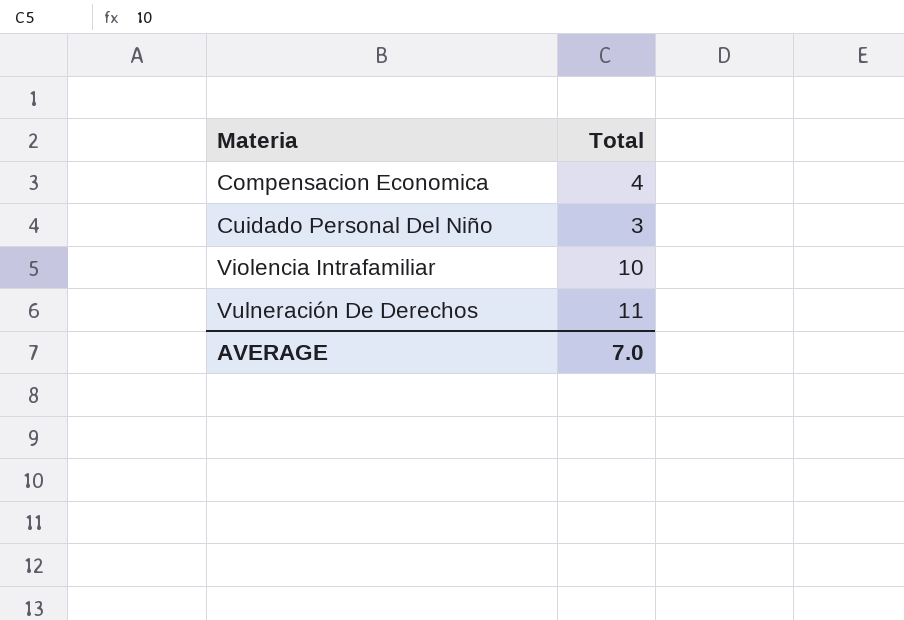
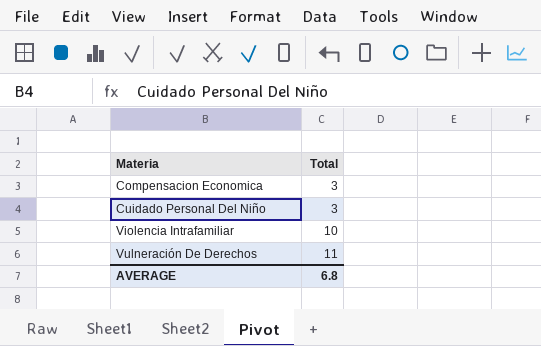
Compensacion Economica | Total: 4 -> 3
AVERAGE | Total: 7.0 -> 6.8

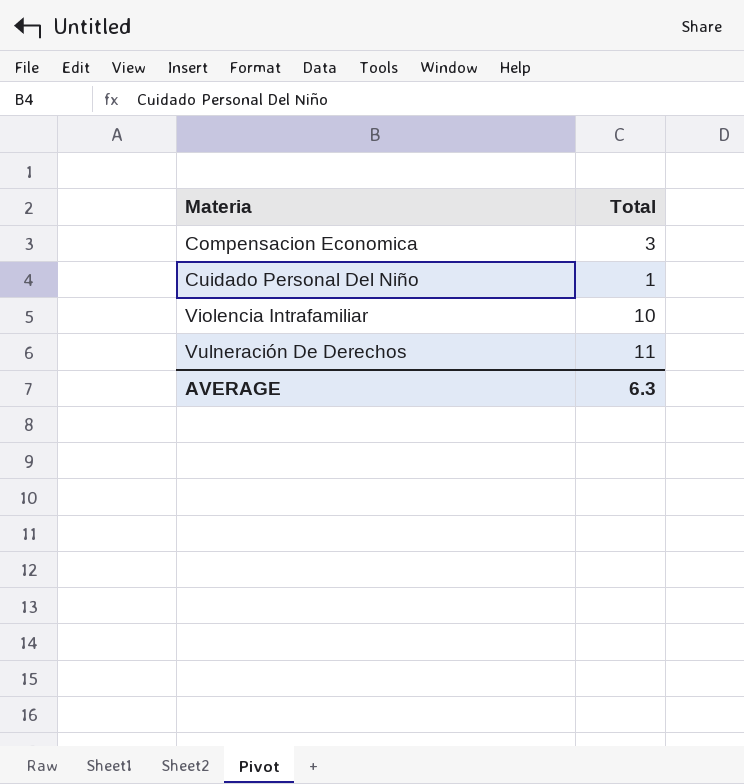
Cuidado Personal Del Niño | Total: 3 -> 1
AVERAGE | Total: 6.8 -> 6.3

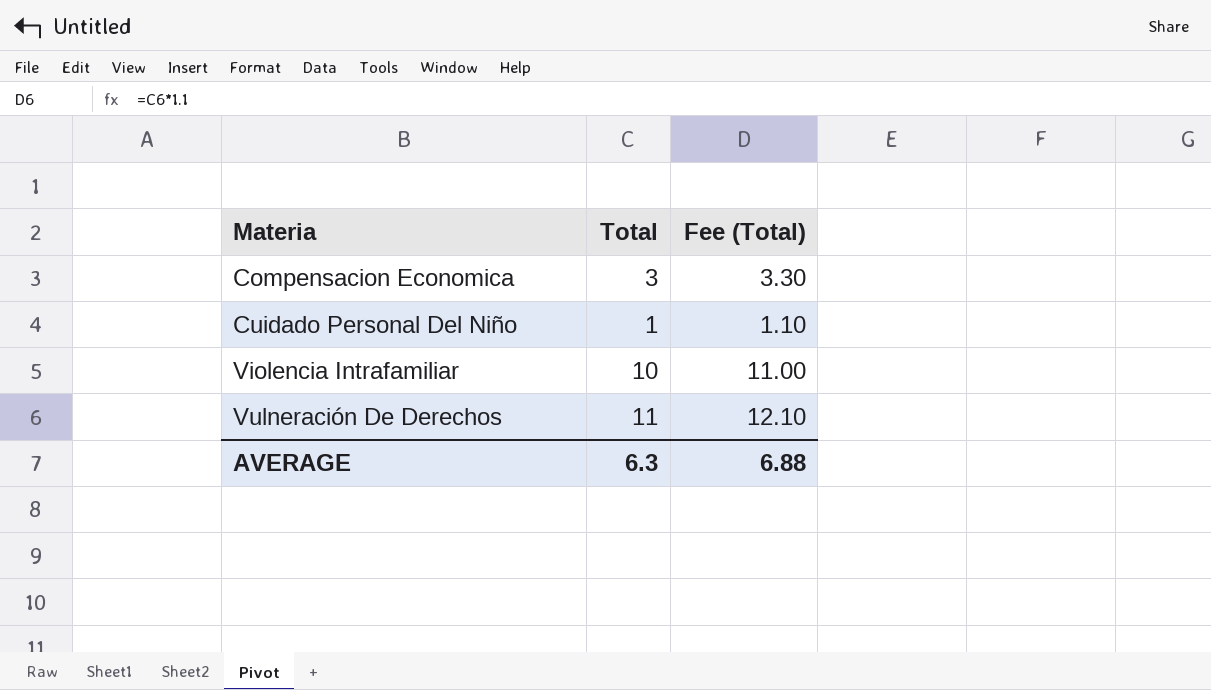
column Fee (Total) | formula: none -> [Total] * 1.1

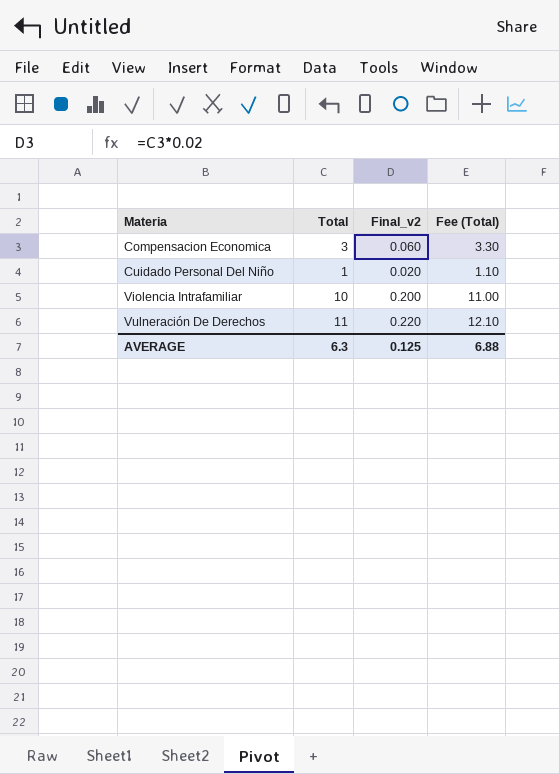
column Final_v2 | formula: none -> [Total] * 0.02

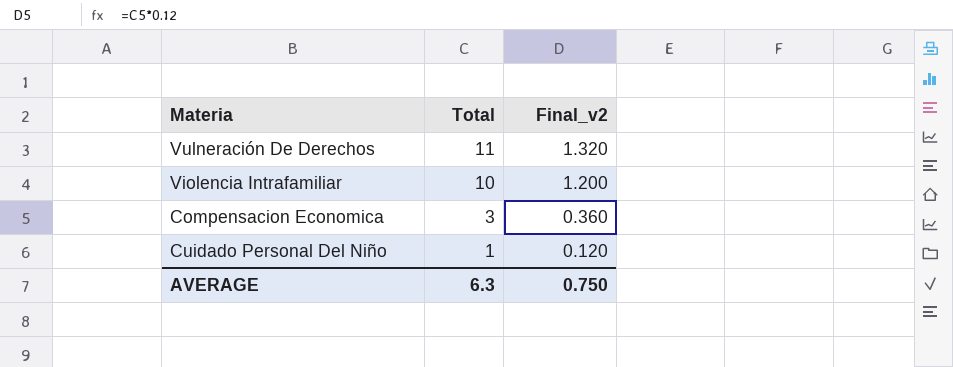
row order: Materia ascending -> Total descending
column Fee (Total) | formula: [Total] * 1.1 -> none
column Final_v2 | formula: [Total] * 0.02 -> [Total] * 0.12
AVERAGE | Final_v2: 0.125 -> 0.750

